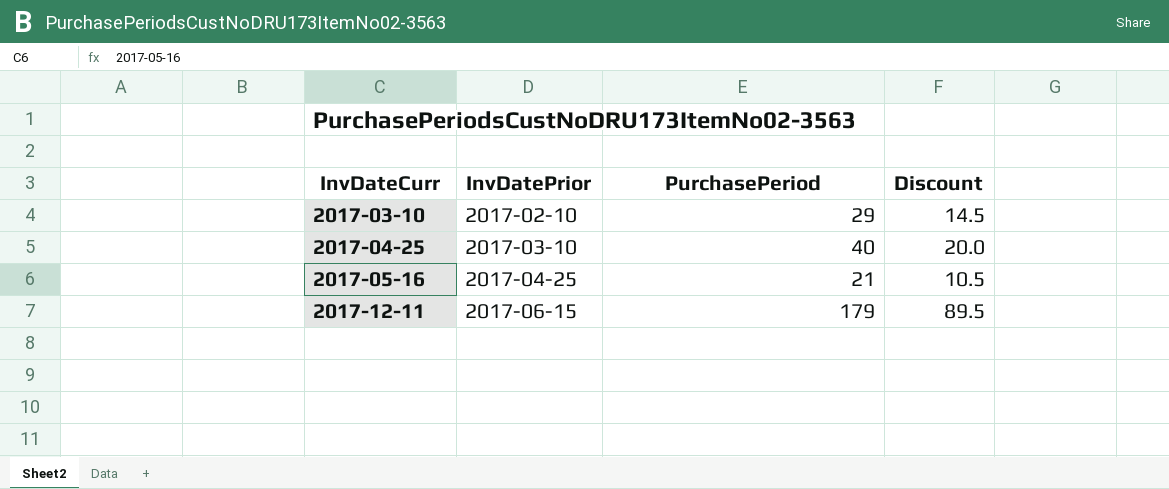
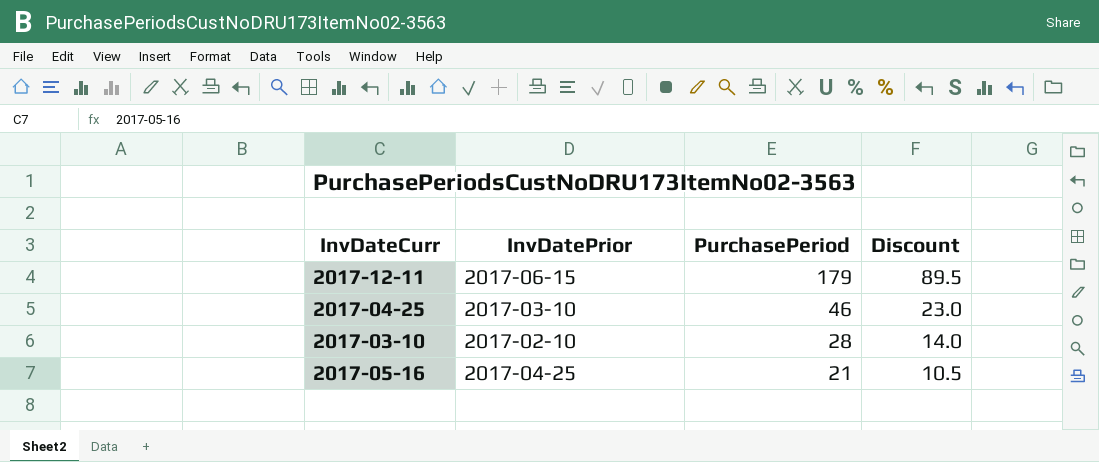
row order: InvDateCurr ascending -> PurchasePeriod descending
2017-04-25 | PurchasePeriod: 40 -> 46
2017-04-25 | Discount: 20.0 -> 23.0
2017-03-10 | PurchasePeriod: 29 -> 28
2017-03-10 | Discount: 14.5 -> 14.0

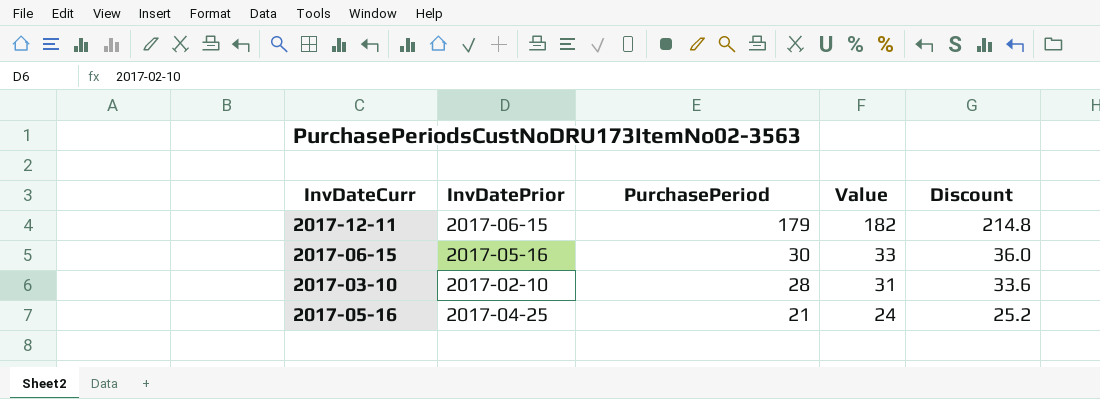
column Value | formula: none -> [PurchasePeriod] + 3
column Discount | formula: [PurchasePeriod] * 0.5 -> [PurchasePeriod] * 1.2
row 2017-04-25: 2017-03-10 | 46 | 23.0 -> none
row 2017-06-15: none -> 2017-05-16 | 30 | 33 | 36.0

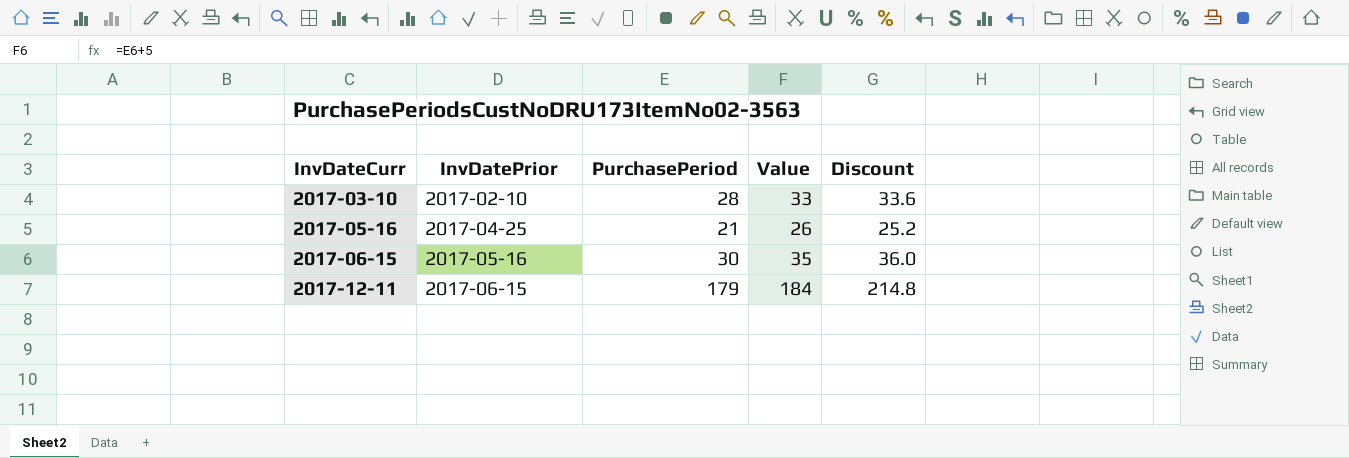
row order: PurchasePeriod descending -> InvDateCurr ascending
column Value | formula: [PurchasePeriod] + 3 -> [PurchasePeriod] + 5

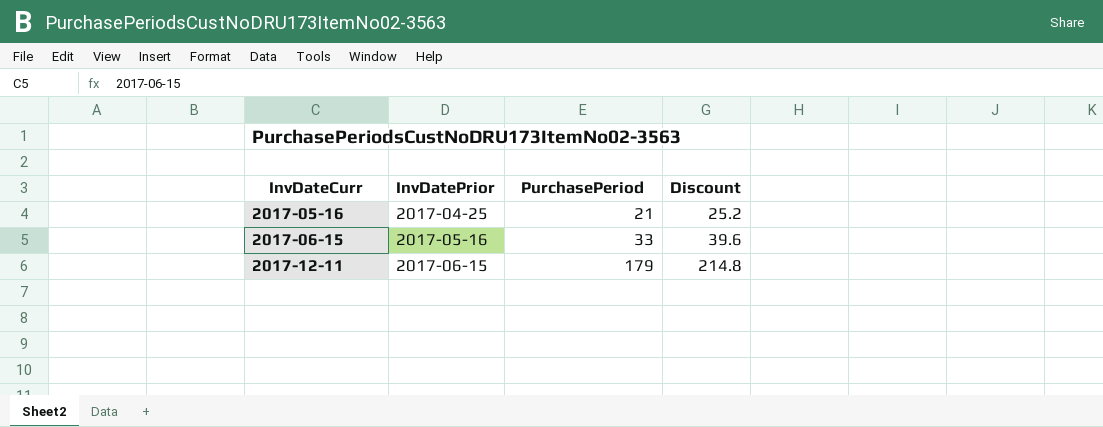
column Value | formula: [PurchasePeriod] + 5 -> none
row 2017-03-10: 2017-02-10 | 28 | 33 | 33.6 -> none
2017-06-15 | PurchasePeriod: 30 -> 33
2017-06-15 | Discount: 36.0 -> 39.6

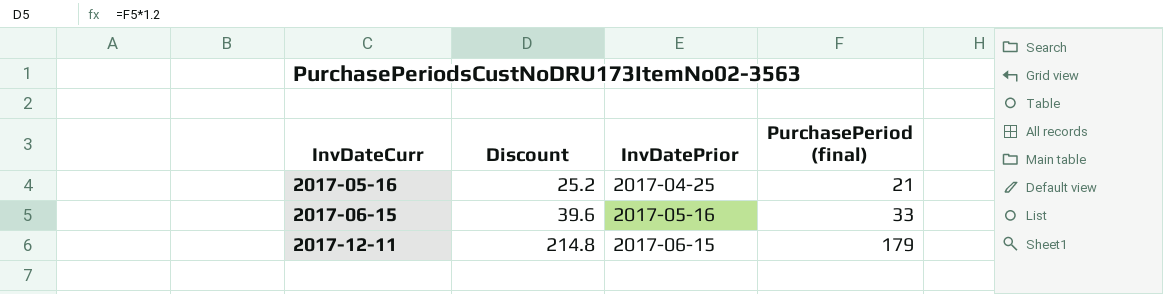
column Discount | position: 4 -> 2
column name: PurchasePeriod -> PurchasePeriod (final)

